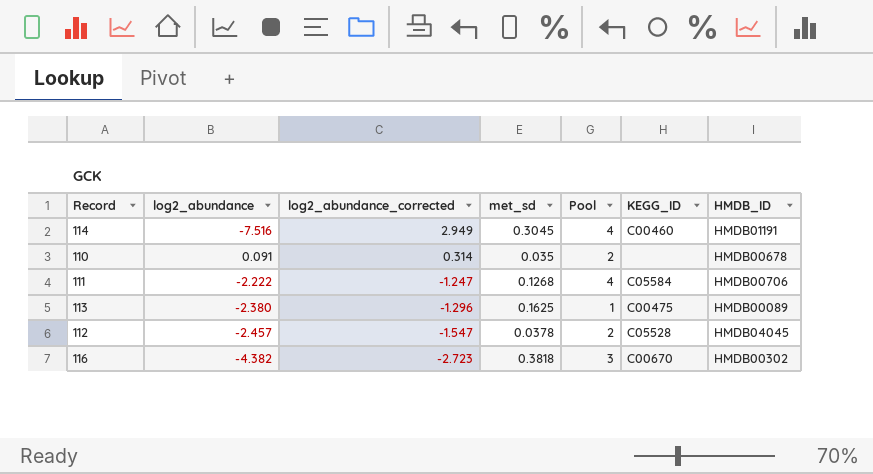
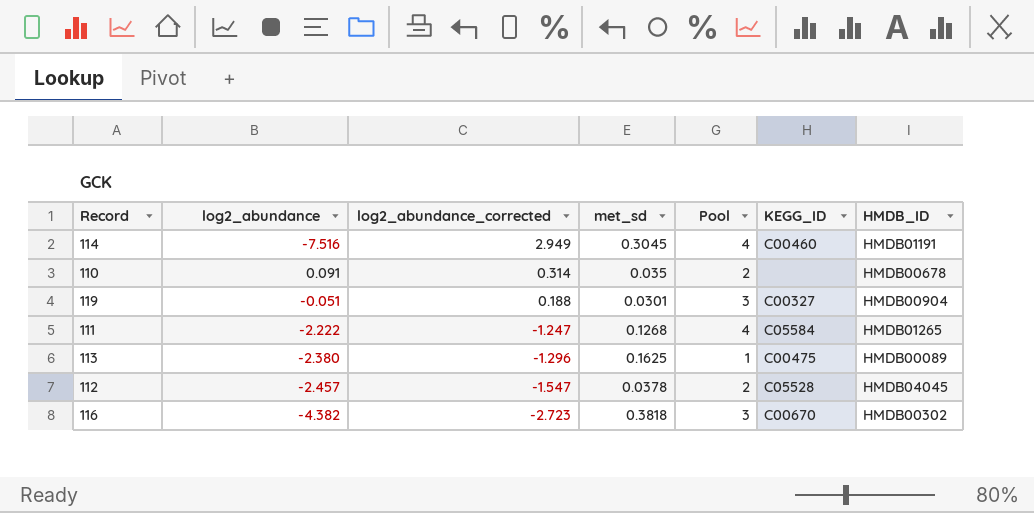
row 119: none -> -0.051 | 0.188 | 0.0301 | 3 | C00327 | HMDB00904
111 | HMDB_ID: HMDB00706 -> HMDB01265

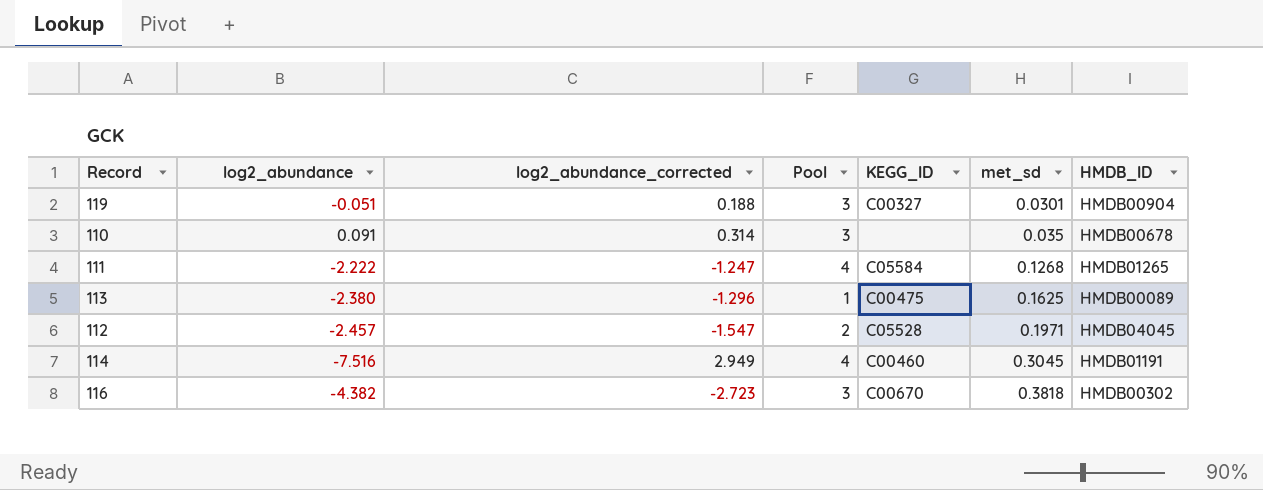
row order: log2_abundance_corrected descending -> met_sd ascending
column met_sd | position: 4 -> 6
110 | Pool: 2 -> 3
112 | met_sd: 0.0378 -> 0.1971

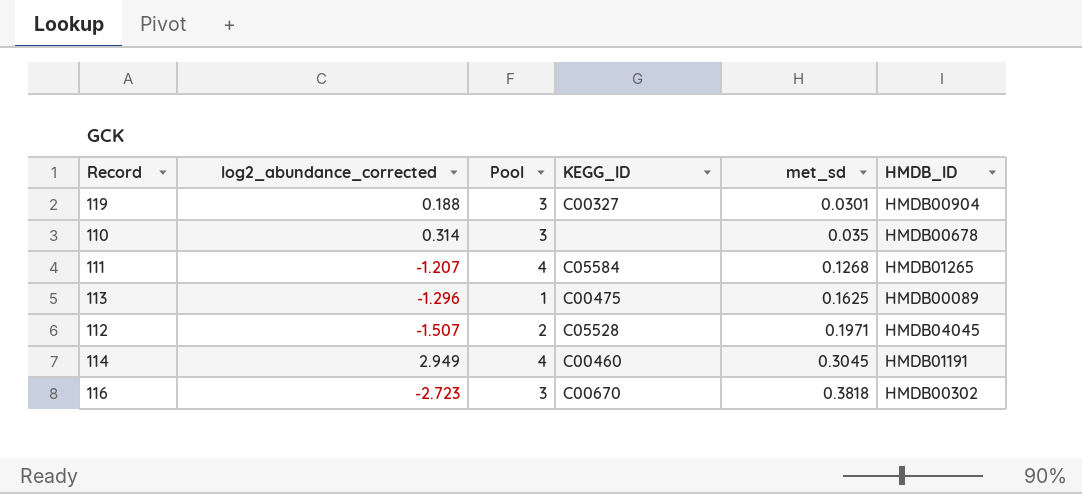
column log2_abundance | position: 2 -> none
111 | log2_abundance_corrected: -1.247 -> -1.207
112 | log2_abundance_corrected: -1.547 -> -1.507

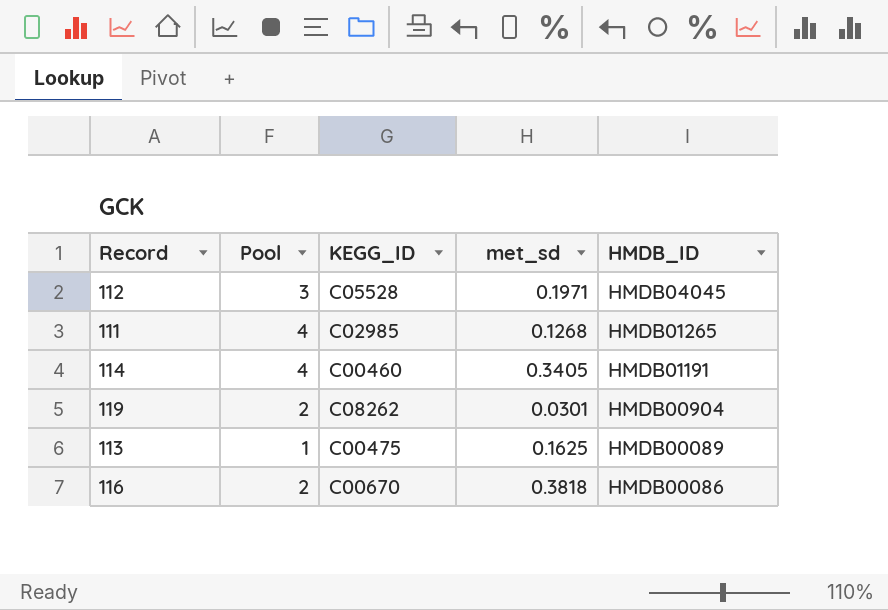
row order: met_sd ascending -> HMDB_ID descending
column log2_abundance_corrected | position: 2 -> none
row 110: 0.314 | 3 | none | 0.035 | HMDB00678 -> none
112 | Pool: 2 -> 3
111 | KEGG_ID: C05584 -> C02985
114 | met_sd: 0.3045 -> 0.3405
119 | Pool: 3 -> 2
119 | KEGG_ID: C00327 -> C08262
116 | Pool: 3 -> 2
116 | HMDB_ID: HMDB00302 -> HMDB00086

